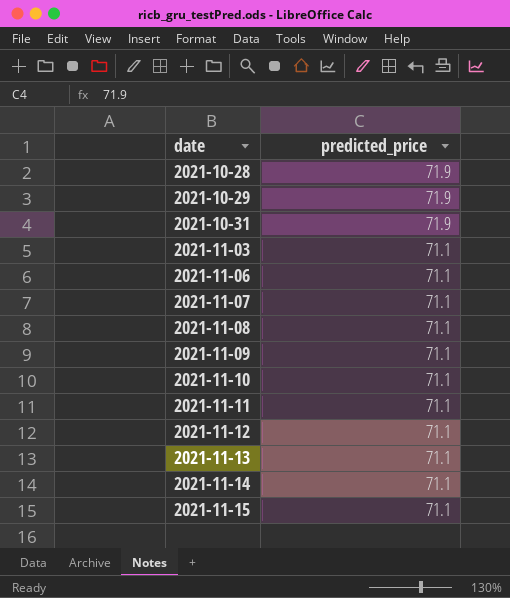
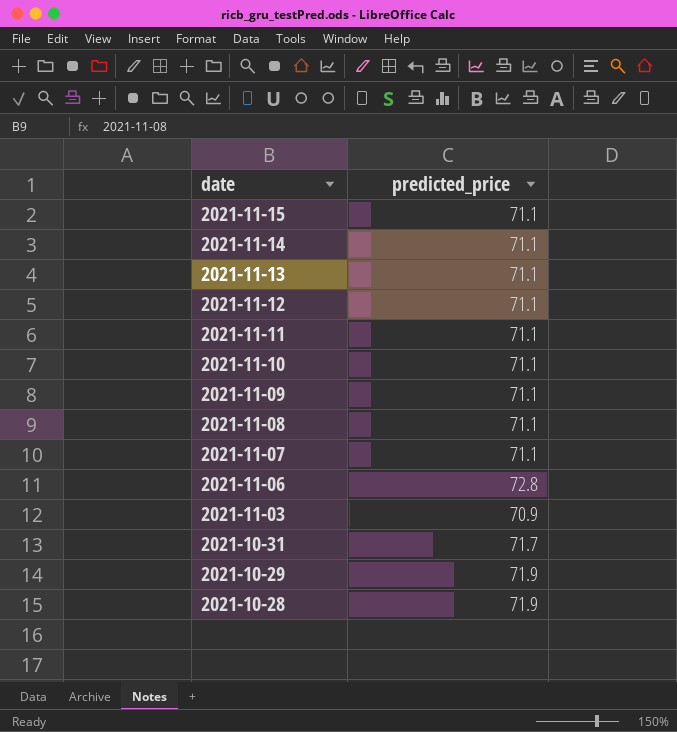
row order: date ascending -> date descending
2021-11-06 | predicted_price: 71.1 -> 72.8
2021-11-03 | predicted_price: 71.1 -> 70.9
2021-10-31 | predicted_price: 71.9 -> 71.7

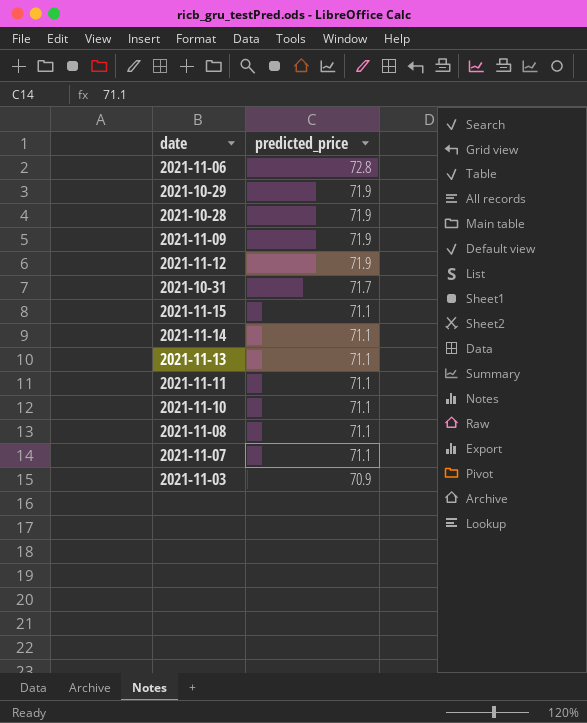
row order: date descending -> predicted_price descending
2021-11-09 | predicted_price: 71.1 -> 71.9
2021-11-12 | predicted_price: 71.1 -> 71.9

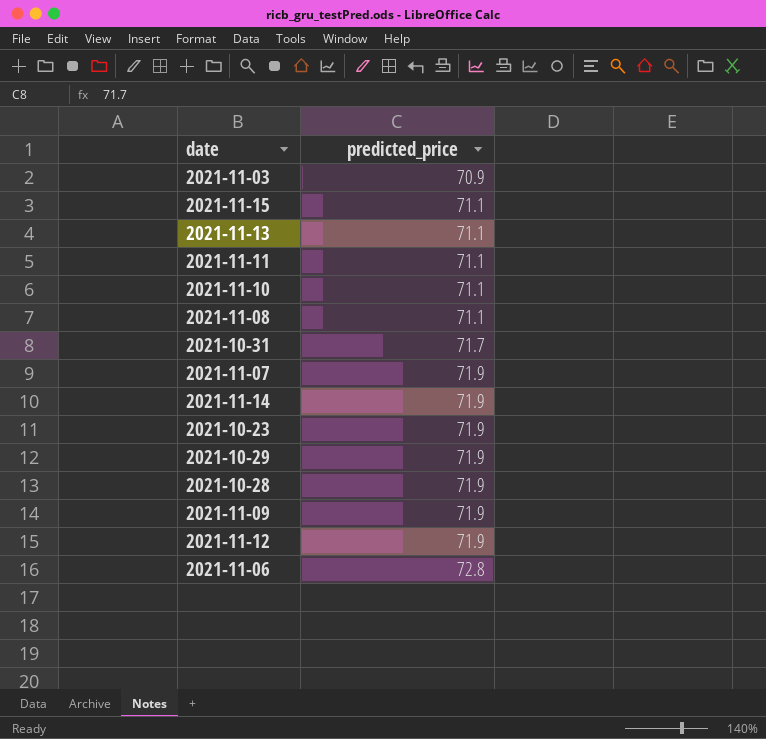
row order: predicted_price descending -> predicted_price ascending
2021-11-07 | predicted_price: 71.1 -> 71.9
2021-11-14 | predicted_price: 71.1 -> 71.9
row 2021-10-23: none -> 71.9

